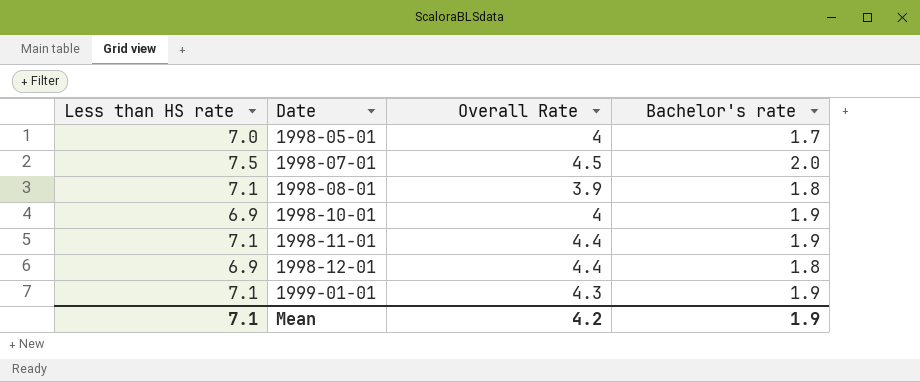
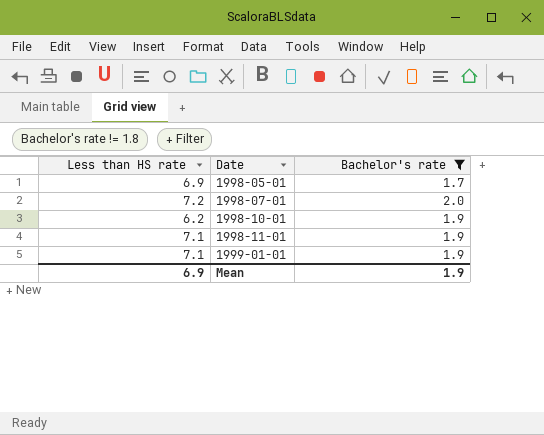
filter: none -> Bachelor's rate != 1.8
column Overall Rate | position: 3 -> none
1998-05-01 | Less than HS rate: 7.0 -> 6.9
1998-07-01 | Less than HS rate: 7.5 -> 7.2
1998-10-01 | Less than HS rate: 6.9 -> 6.2
Mean | Less than HS rate: 7.1 -> 6.9

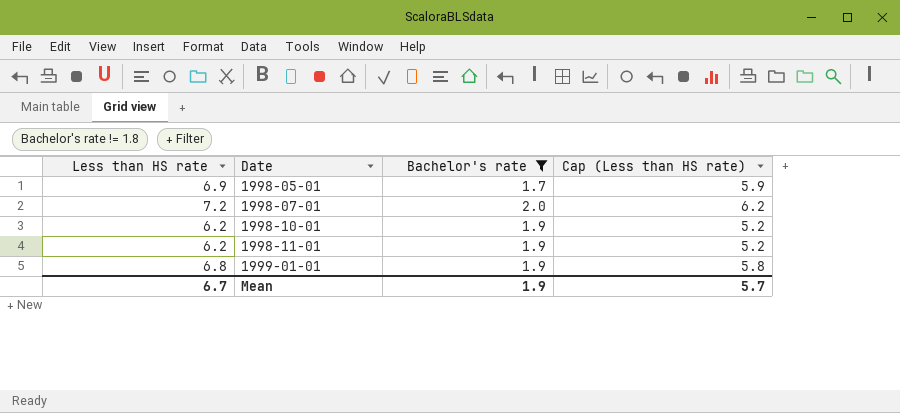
column Cap (Less than HS rate) | formula: none -> [Less than HS rate] - 1
1998-11-01 | Less than HS rate: 7.1 -> 6.2
1999-01-01 | Less than HS rate: 7.1 -> 6.8
Mean | Less than HS rate: 6.9 -> 6.7

